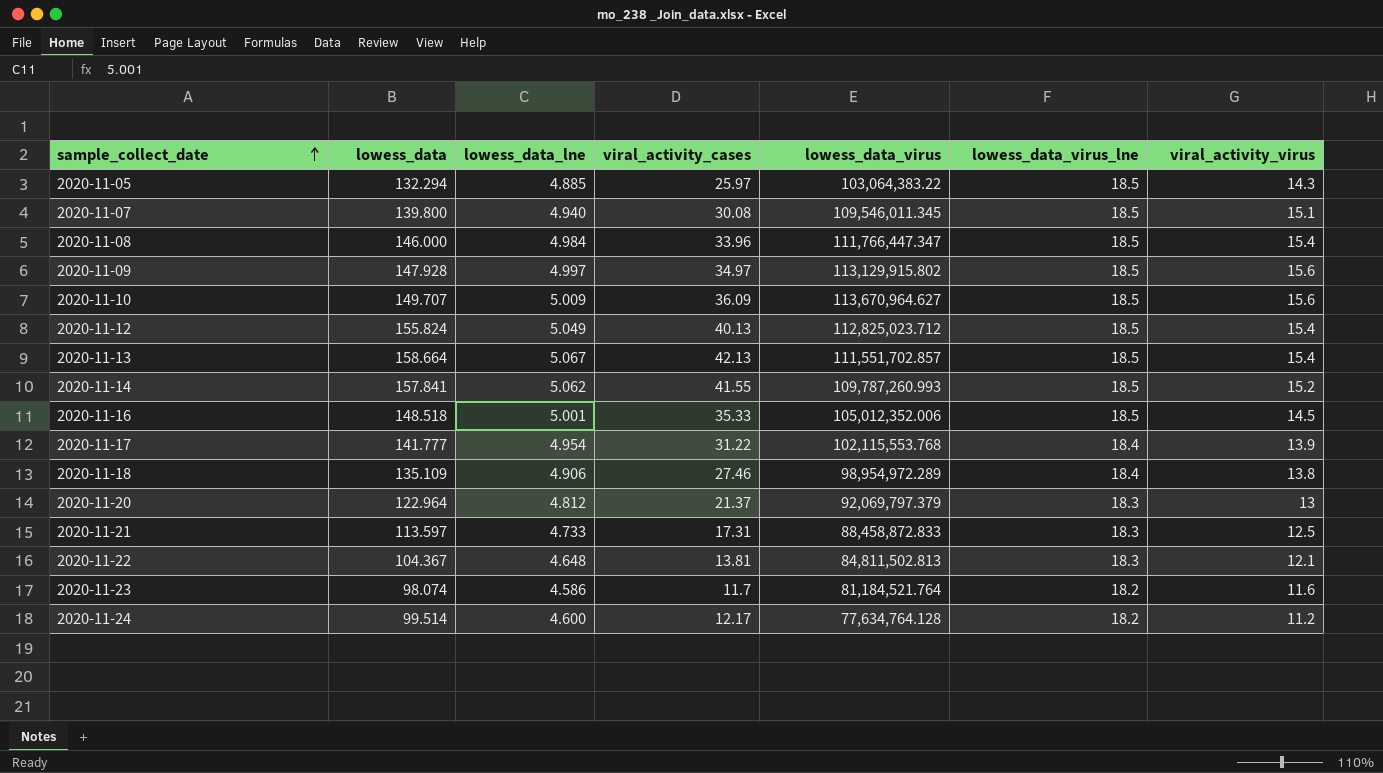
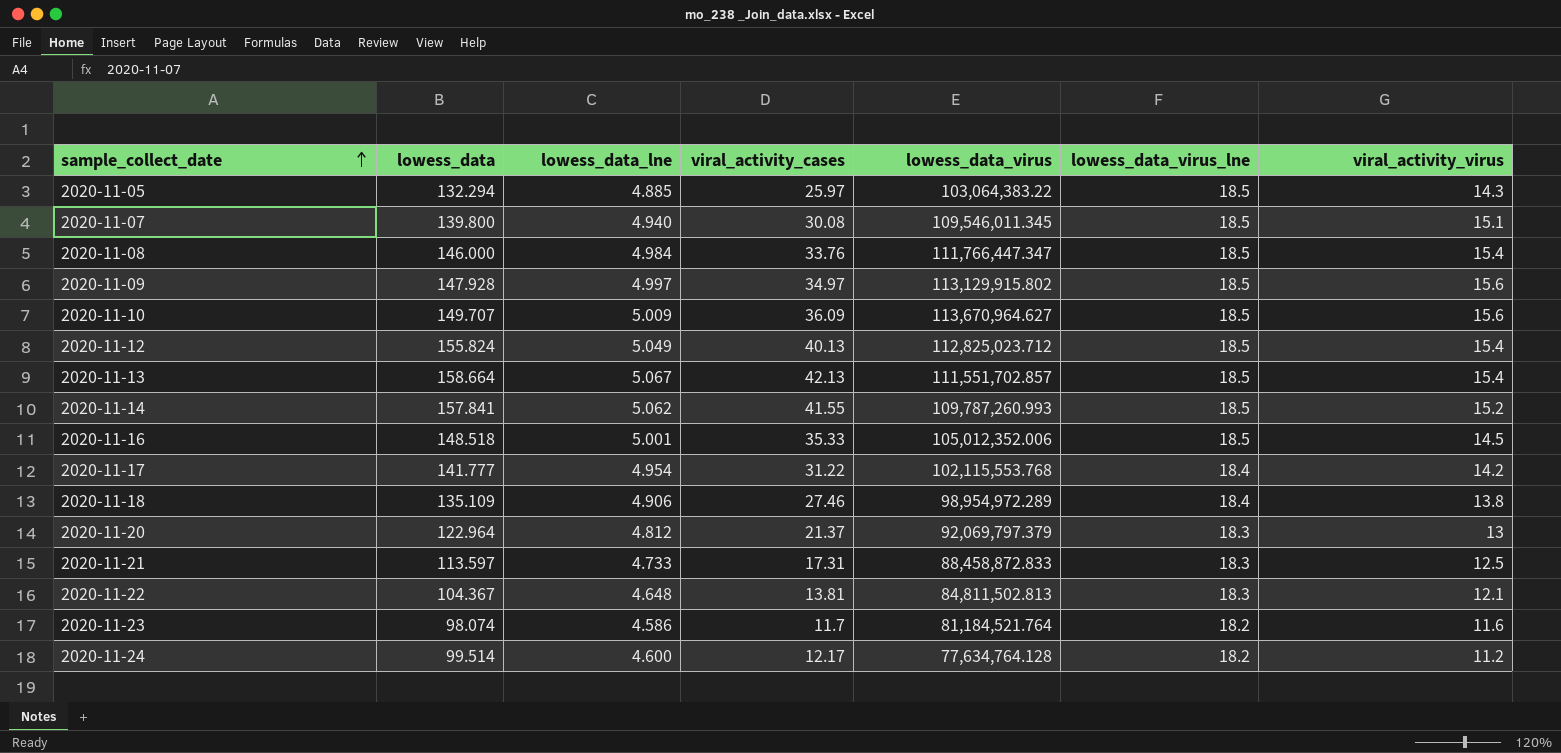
2020-11-08 | viral_activity_cases: 33.96 -> 33.76
2020-11-17 | viral_activity_virus: 13.9 -> 14.2

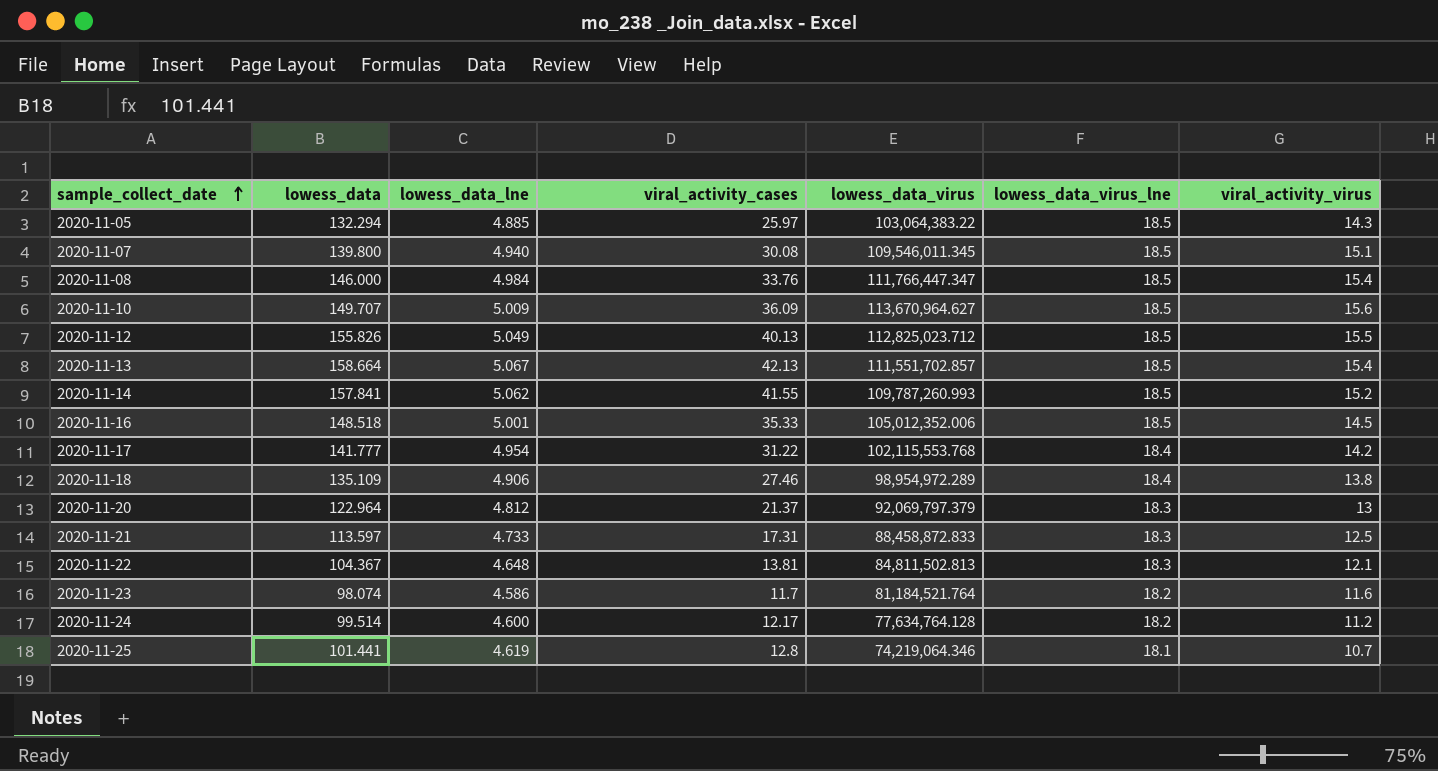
row 2020-11-09: 147.928 | 4.997 | 34.97 | 113,129,915.802 | 18.5 | 15.6 -> none
2020-11-12 | lowess_data: 155.824 -> 155.826
2020-11-12 | viral_activity_virus: 15.4 -> 15.5
row 2020-11-25: none -> 101.441 | 4.619 | 12.8 | 74,219,064.346 | 18.1 | 10.7

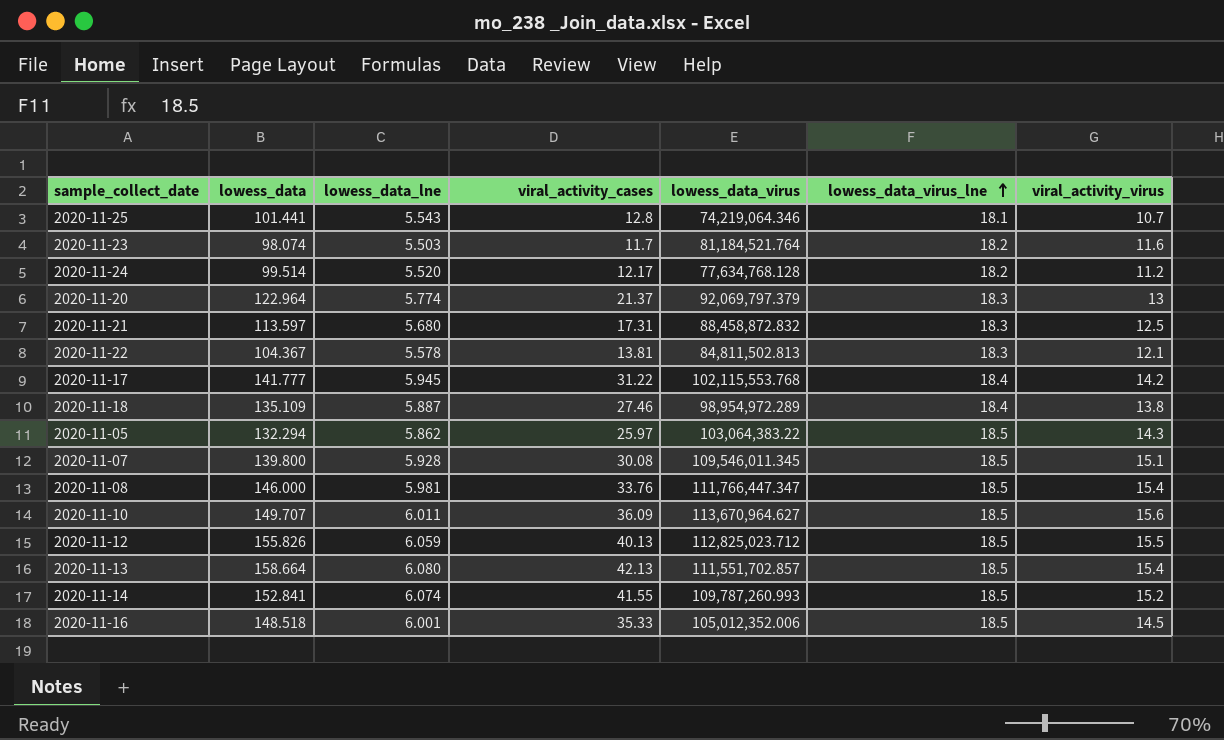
row order: sample_collect_date ascending -> lowess_data_virus_lne ascending
2020-11-25 | lowess_data_lne: 4.619 -> 5.543
2020-11-23 | lowess_data_lne: 4.586 -> 5.503
2020-11-24 | lowess_data_lne: 4.600 -> 5.520
2020-11-24 | lowess_data_virus: 77,634,764.128 -> 77,634,768.128
2020-11-20 | lowess_data_lne: 4.812 -> 5.774
2020-11-21 | lowess_data_lne: 4.733 -> 5.680
2020-11-21 | lowess_data_virus: 88,458,872.833 -> 88,458,872.832
2020-11-22 | lowess_data_lne: 4.648 -> 5.578
2020-11-17 | lowess_data_lne: 4.954 -> 5.945
2020-11-18 | lowess_data_lne: 4.906 -> 5.887
2020-11-05 | lowess_data_lne: 4.885 -> 5.862
2020-11-07 | lowess_data_lne: 4.940 -> 5.928
2020-11-08 | lowess_data_lne: 4.984 -> 5.981
2020-11-10 | lowess_data_lne: 5.009 -> 6.011
2020-11-12 | lowess_data_lne: 5.049 -> 6.059
2020-11-13 | lowess_data_lne: 5.067 -> 6.080
2020-11-14 | lowess_data: 157.841 -> 152.841
2020-11-14 | lowess_data_lne: 5.062 -> 6.074
2020-11-16 | lowess_data_lne: 5.001 -> 6.001

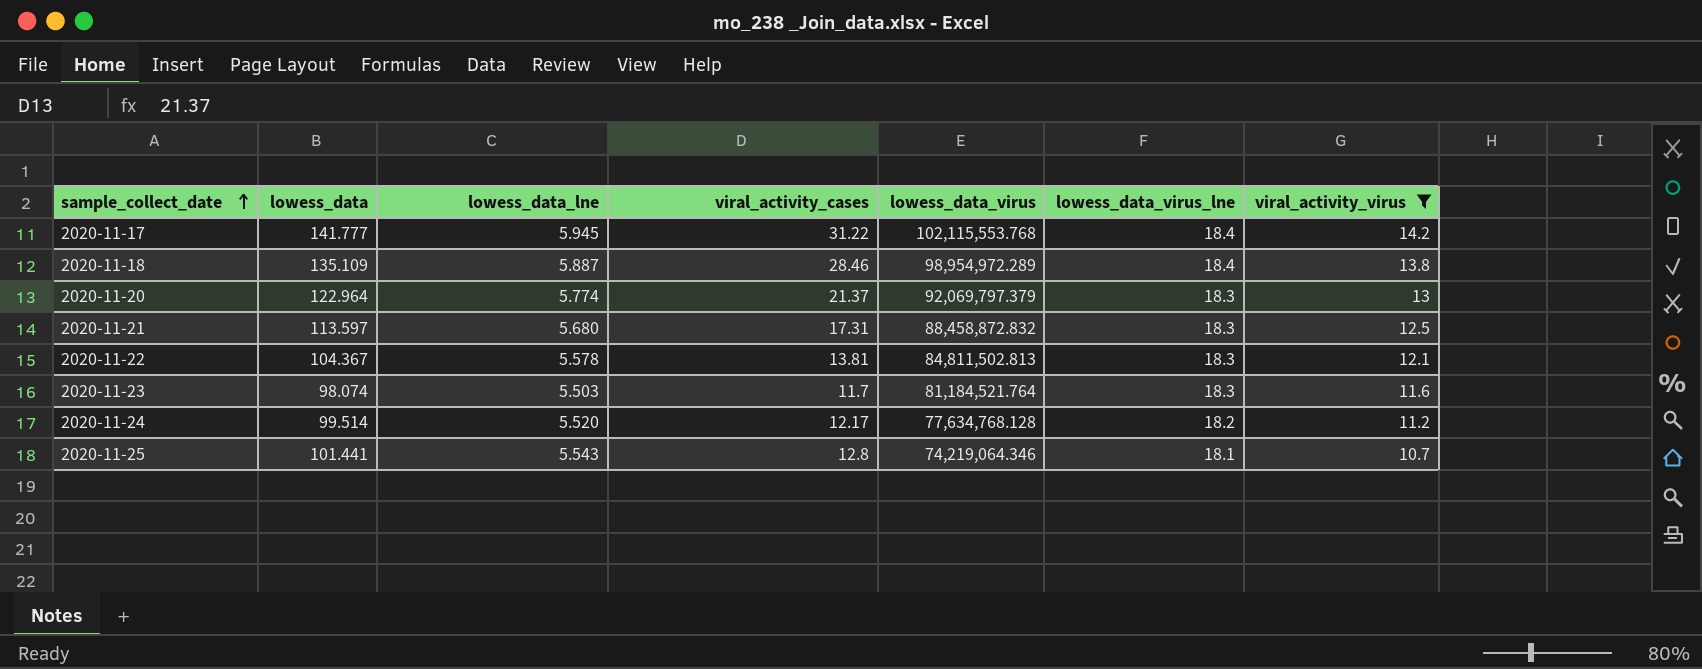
filter: none -> viral_activity_virus <= 14.2
row order: lowess_data_virus_lne ascending -> sample_collect_date ascending
2020-11-18 | viral_activity_cases: 27.46 -> 28.46
2020-11-23 | lowess_data_virus_lne: 18.2 -> 18.3

